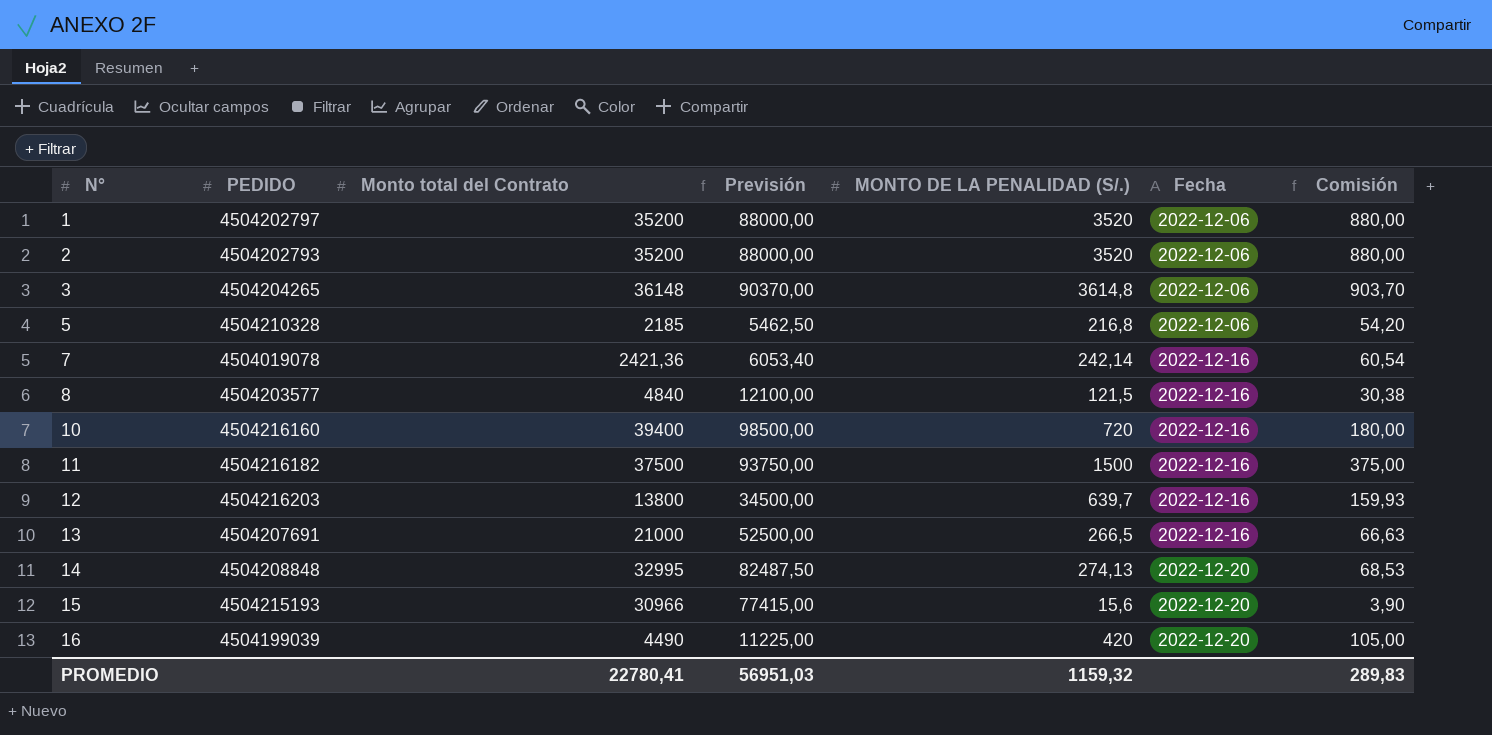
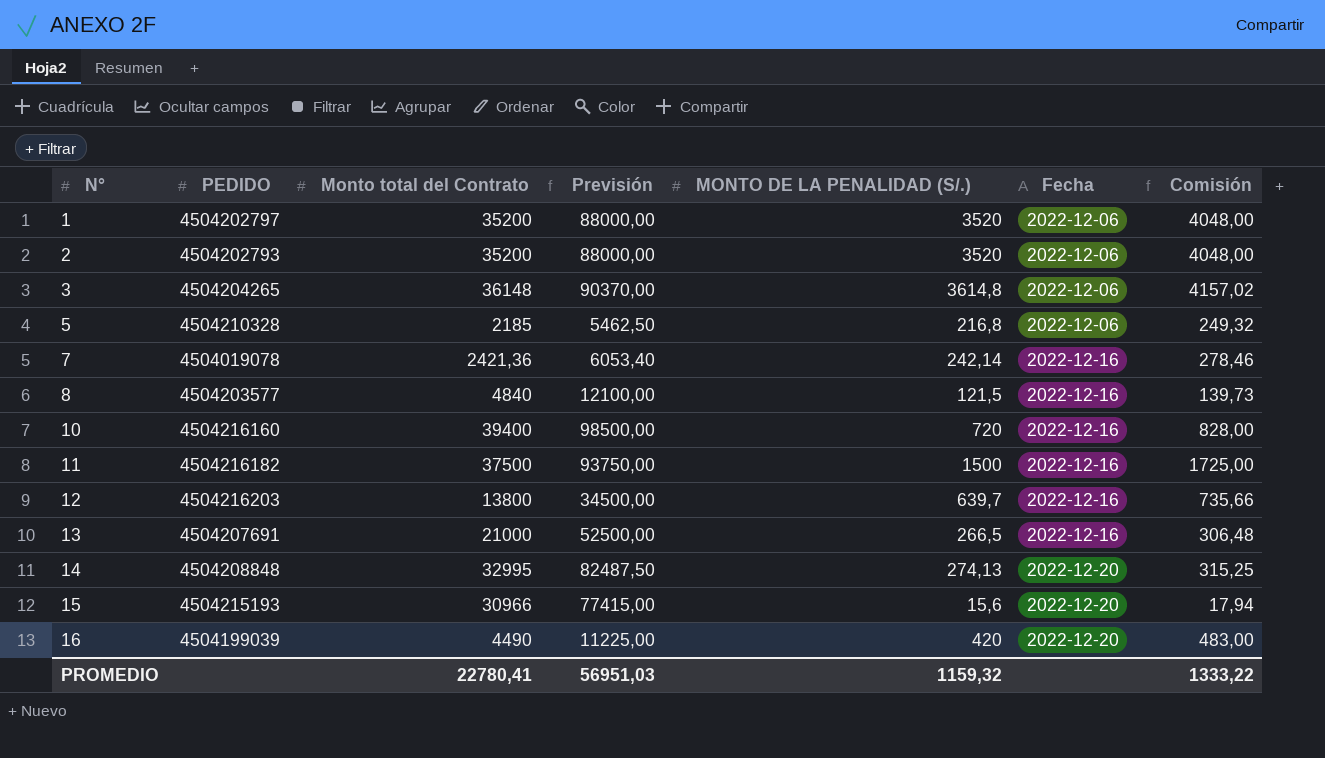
column Comisión | formula: [MONTO DE LA PENALIDAD (S/.)] * 0,25 -> [MONTO DE LA PENALIDAD (S/.)] * 1,15
PROMEDIO | Comisión: 289,83 -> 1333,22

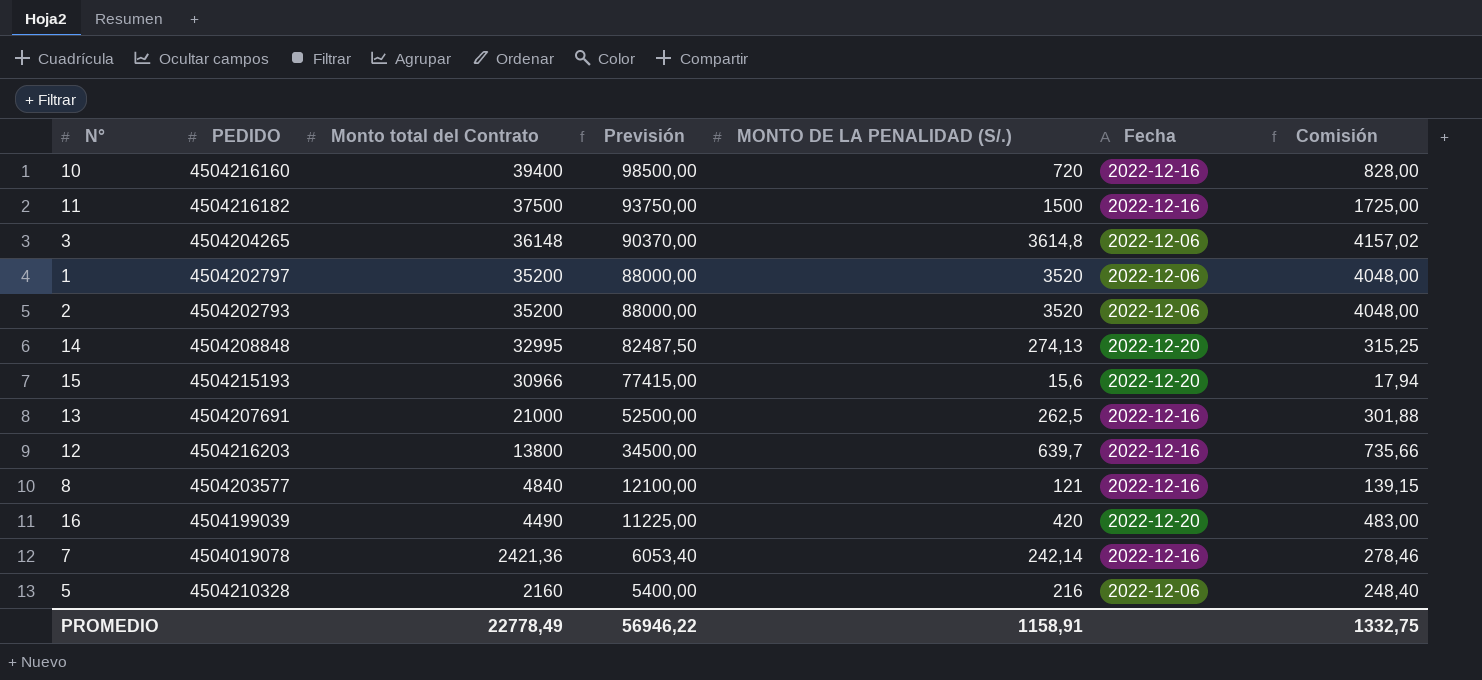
row order: N° ascending -> Monto total del Contrato descending
13 | MONTO DE LA PENALIDAD (S/.): 266,5 -> 262,5
13 | Comisión: 306,48 -> 301,88
8 | MONTO DE LA PENALIDAD (S/.): 121,5 -> 121
8 | Comisión: 139,73 -> 139,15
5 | Monto total del Contrato: 2185 -> 2160
5 | Previsión: 5462,50 -> 5400,00
5 | MONTO DE LA PENALIDAD (S/.): 216,8 -> 216
5 | Comisión: 249,32 -> 248,40
PROMEDIO | Monto total del Contrato: 22780,41 -> 22778,49
PROMEDIO | Previsión: 56951,03 -> 56946,22
PROMEDIO | MONTO DE LA PENALIDAD (S/.): 1159,32 -> 1158,91
PROMEDIO | Comisión: 1333,22 -> 1332,75

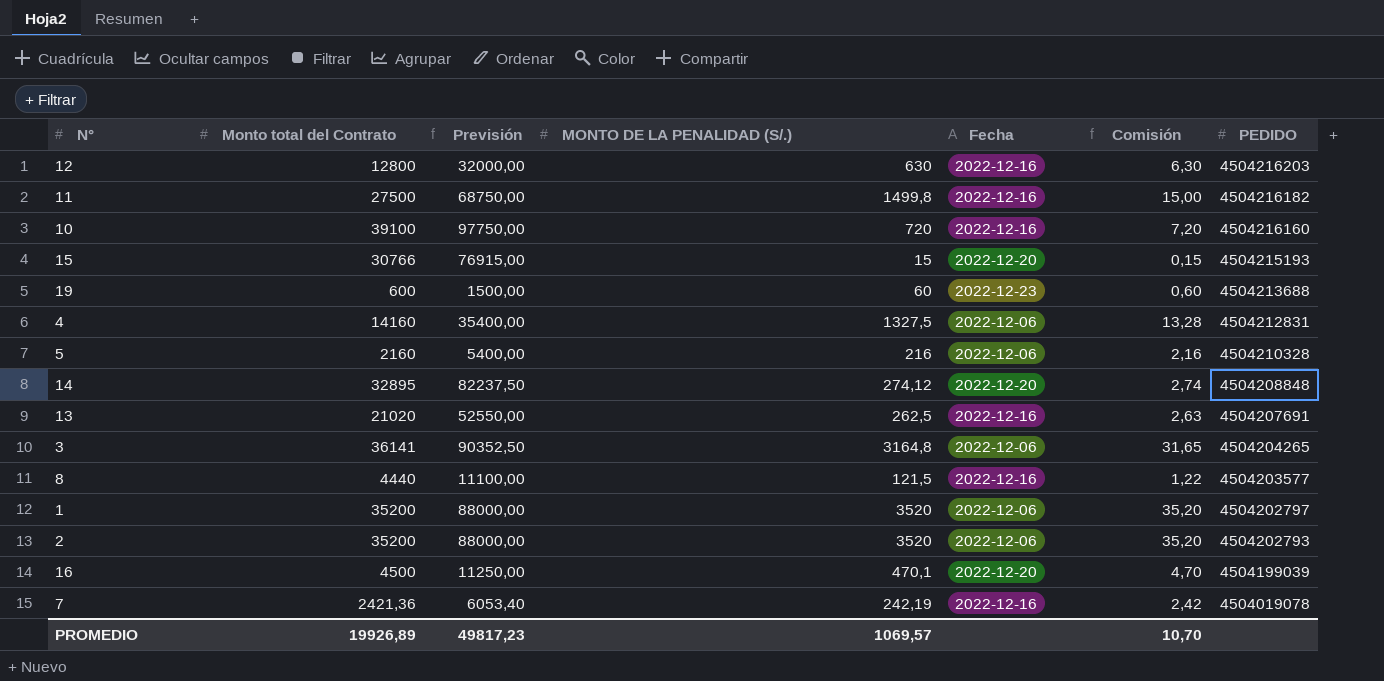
row order: Monto total del Contrato descending -> PEDIDO descending
column Comisión | formula: [MONTO DE LA PENALIDAD (S/.)] * 1,15 -> [MONTO DE LA PENALIDAD (S/.)] * 0,01
column PEDIDO | position: 2 -> 7
12 | Monto total del Contrato: 13800 -> 12800
12 | Previsión: 34500,00 -> 32000,00
12 | MONTO DE LA PENALIDAD (S/.): 639,7 -> 630
11 | Monto total del Contrato: 37500 -> 27500
11 | Previsión: 93750,00 -> 68750,00
11 | MONTO DE LA PENALIDAD (S/.): 1500 -> 1499,8
10 | Monto total del Contrato: 39400 -> 39100
10 | Previsión: 98500,00 -> 97750,00
15 | Monto total del Contrato: 30966 -> 30766
15 | Previsión: 77415,00 -> 76915,00
15 | MONTO DE LA PENALIDAD (S/.): 15,6 -> 15
row 19: none -> 600 | 1500,00 | 60 | 2022-12-23 | 0,60 | 4504213688
row 4: none -> 14160 | 35400,00 | 1327,5 | 2022-12-06 | 13,28 | 4504212831
14 | Monto total del Contrato: 32995 -> 32895
14 | Previsión: 82487,50 -> 82237,50
14 | MONTO DE LA PENALIDAD (S/.): 274,13 -> 274,12
13 | Monto total del Contrato: 21000 -> 21020
13 | Previsión: 52500,00 -> 52550,00
3 | Monto total del Contrato: 36148 -> 36141
3 | Previsión: 90370,00 -> 90352,50
3 | MONTO DE LA PENALIDAD (S/.): 3614,8 -> 3164,8
8 | Monto total del Contrato: 4840 -> 4440
8 | Previsión: 12100,00 -> 11100,00
8 | MONTO DE LA PENALIDAD (S/.): 121 -> 121,5
16 | Monto total del Contrato: 4490 -> 4500
16 | Previsión: 11225,00 -> 11250,00
16 | MONTO DE LA PENALIDAD (S/.): 420 -> 470,1
7 | MONTO DE LA PENALIDAD (S/.): 242,14 -> 242,19
PROMEDIO | Monto total del Contrato: 22778,49 -> 19926,89
PROMEDIO | Previsión: 56946,22 -> 49817,23
PROMEDIO | MONTO DE LA PENALIDAD (S/.): 1158,91 -> 1069,57
PROMEDIO | Comisión: 1332,75 -> 10,70

